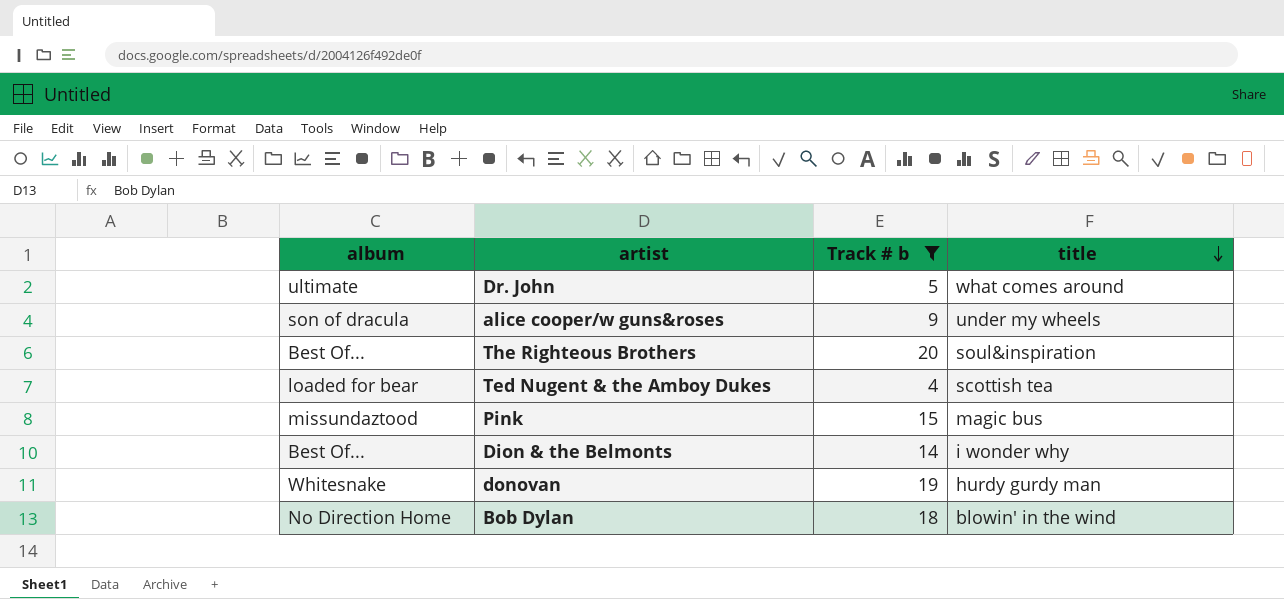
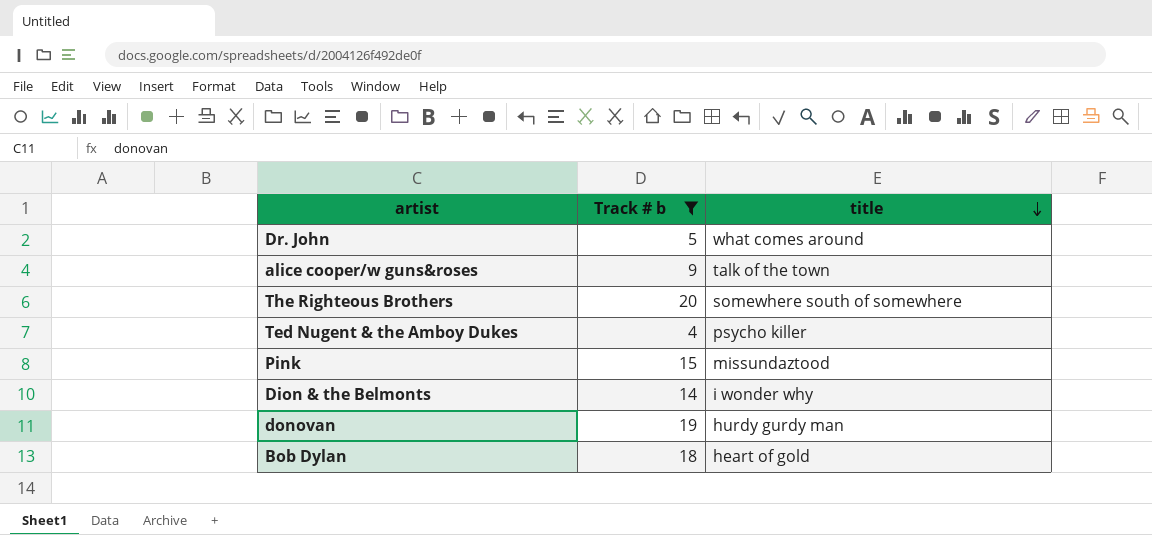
column album | position: 1 -> none
alice cooper/w guns&roses | title: under my wheels -> talk of the town
The Righteous Brothers | title: soul&inspiration -> somewhere south of somewhere
Ted Nugent & the Amboy Dukes | title: scottish tea -> psycho killer
Pink | title: magic bus -> missundaztood
Bob Dylan | title: blowin' in the wind -> heart of gold

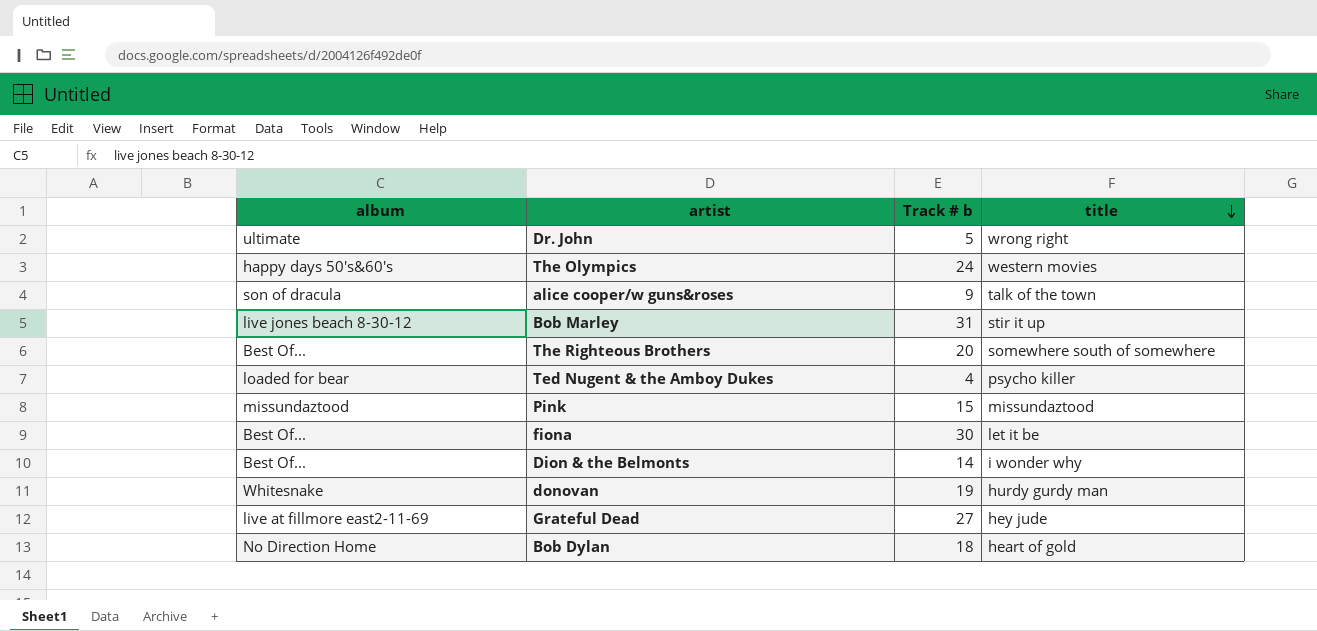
filter: Track # b <= 20 -> none
column album | position: none -> 1
Dr. John | title: what comes around -> wrong right

